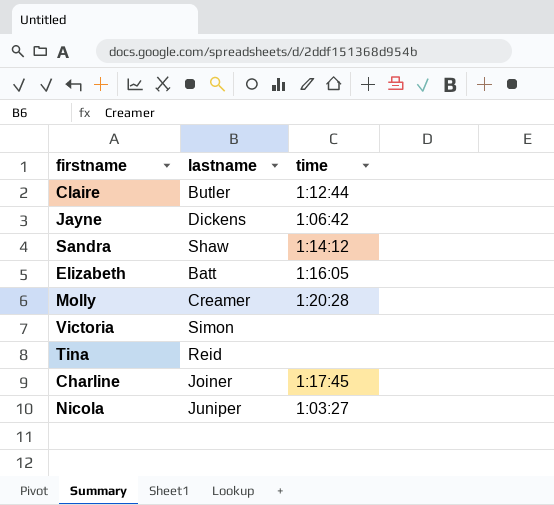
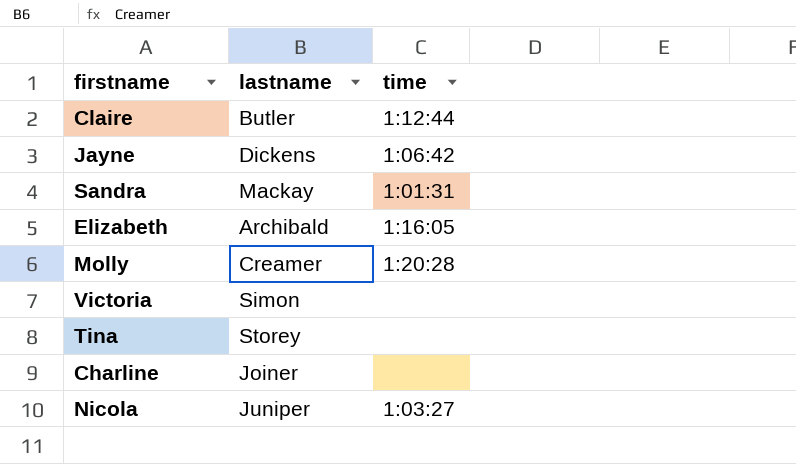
Sandra | lastname: Shaw -> Mackay
Sandra | time: 1:14:12 -> 1:01:31
Elizabeth | lastname: Batt -> Archibald
Tina | lastname: Reid -> Storey
Charline | time: 1:17:45 -> none

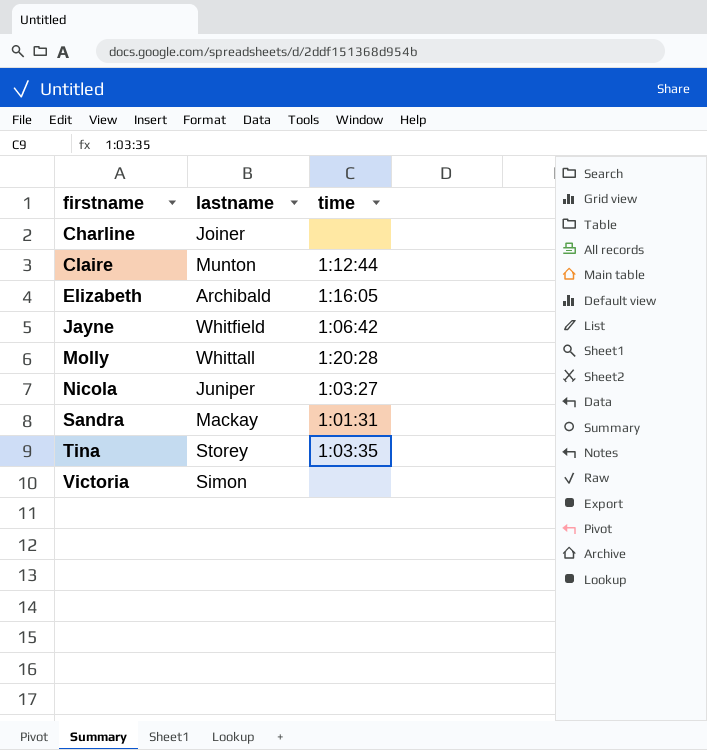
row order: none -> firstname ascending
Claire | lastname: Butler -> Munton
Jayne | lastname: Dickens -> Whitfield
Molly | lastname: Creamer -> Whittall
Tina | time: none -> 1:03:35

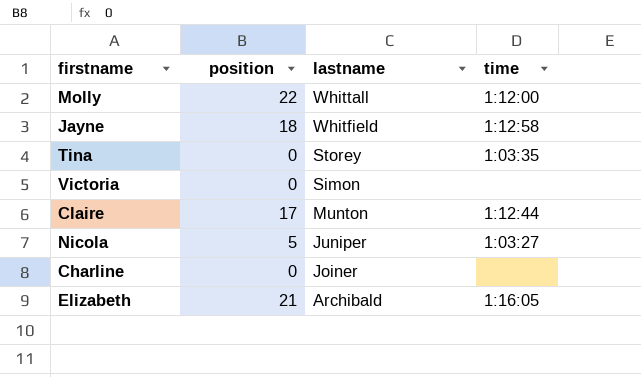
row order: firstname ascending -> lastname descending
column position | position: none -> 2
row Sandra: Mackay | 1:01:31 -> none
Molly | time: 1:20:28 -> 1:12:00
Jayne | time: 1:06:42 -> 1:12:58

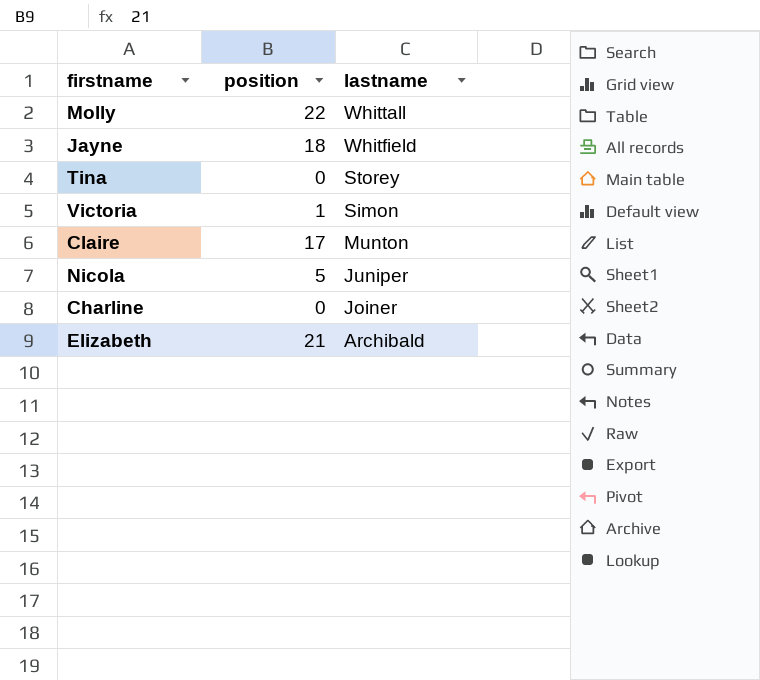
column time | position: 4 -> none
Victoria | position: 0 -> 1

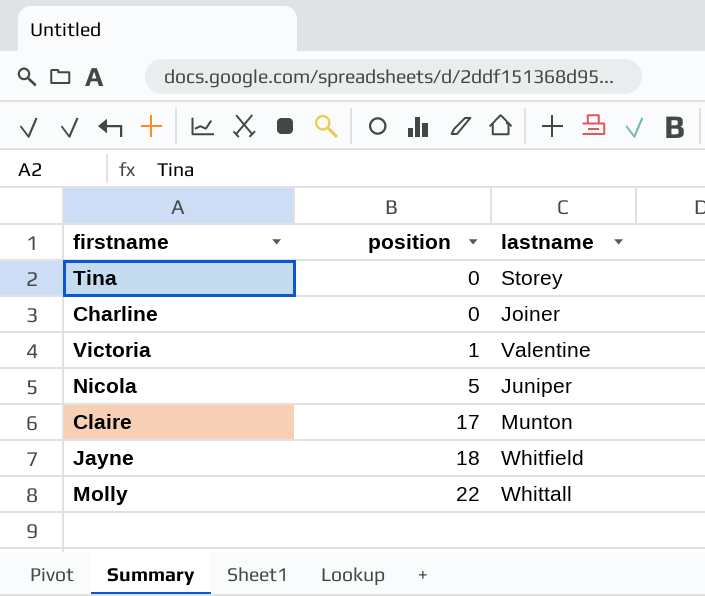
row order: lastname descending -> position ascending
row Elizabeth: 21 | Archibald -> none
Victoria | lastname: Simon -> Valentine

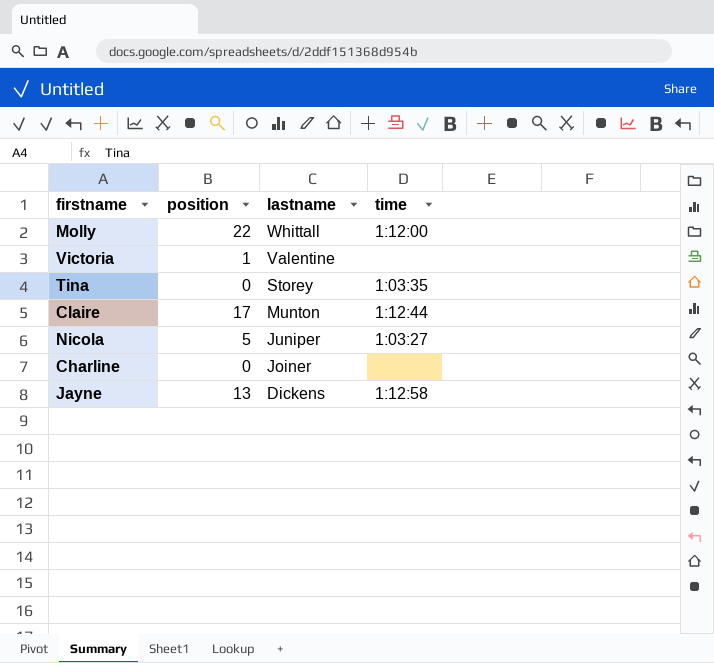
row order: position ascending -> lastname descending
column time | position: none -> 4
Jayne | position: 18 -> 13
Jayne | lastname: Whitfield -> Dickens

